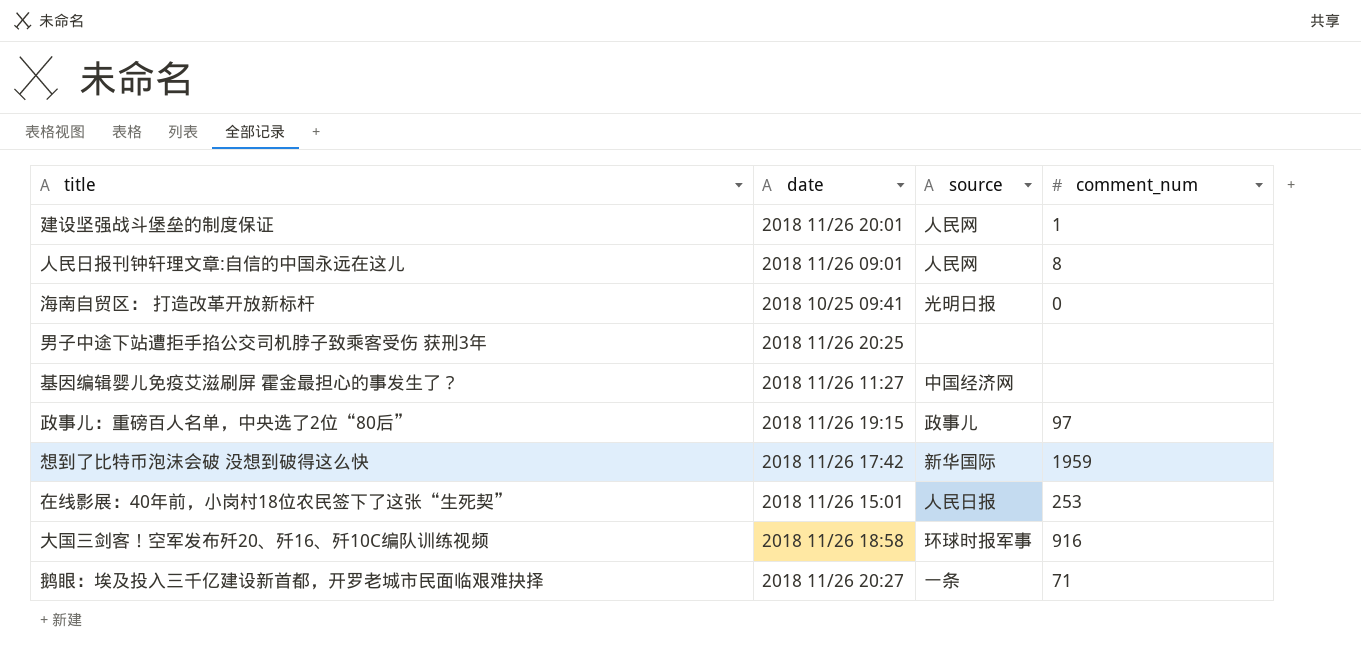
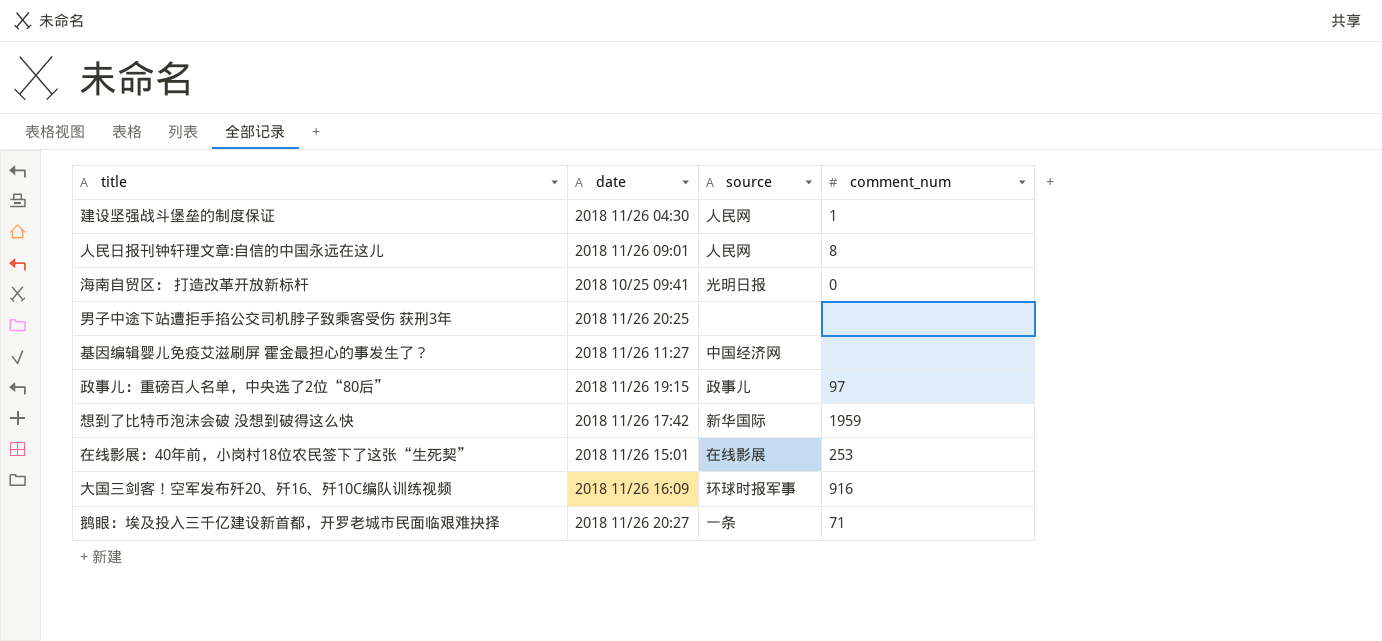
建设坚强战斗堡垒的制度保证 | date: 2018 11/26 20:01 -> 2018 11/26 04:30
在线影展：40年前，小岗村18位农民签下了这张“生死契” | source: 人民日报 -> 在线影展
大国三剑客！空军发布歼20、歼16、歼10C编队训练视频 | date: 2018 11/26 18:58 -> 2018 11/26 16:09

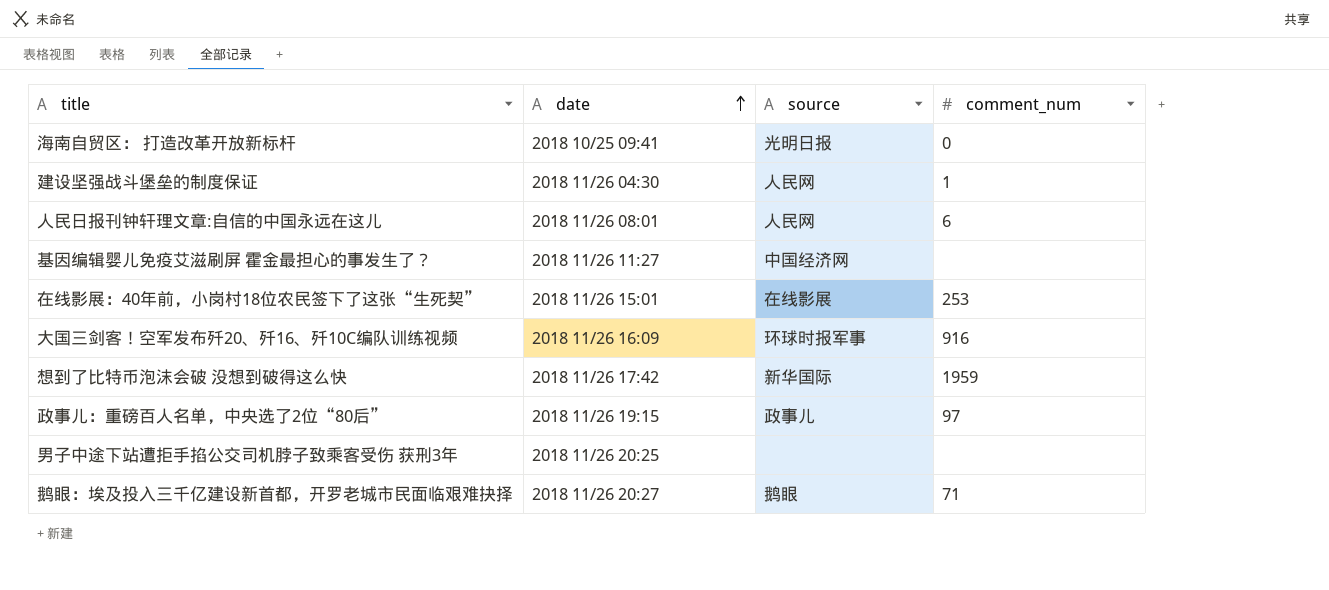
row order: none -> date ascending
人民日报刊钟轩理文章:自信的中国永远在这儿 | date: 2018 11/26 09:01 -> 2018 11/26 08:01
人民日报刊钟轩理文章:自信的中国永远在这儿 | comment_num: 8 -> 6
鹅眼：埃及投入三千亿建设新首都，开罗老城市民面临艰难抉择 | source: 一条 -> 鹅眼

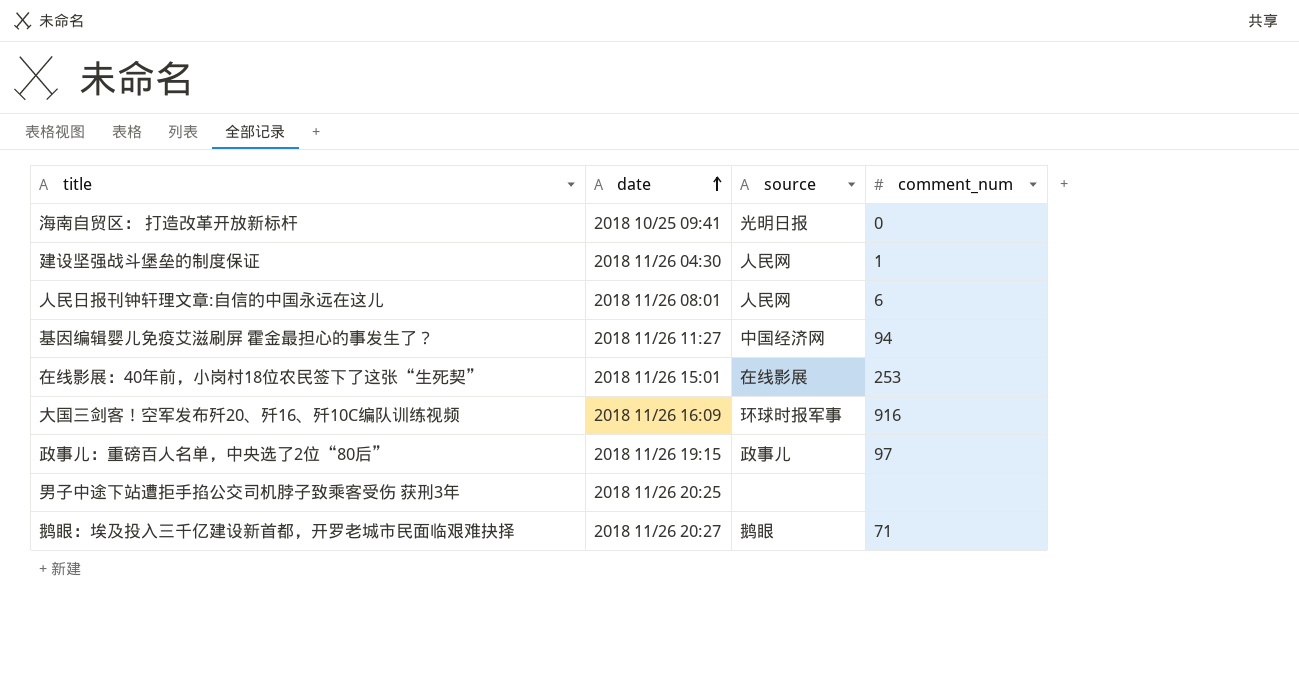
row 想到了比特币泡沫会破 没想到破得这么快: 2018 11/26 17:42 | 新华国际 | 1959 -> none
基因编辑婴儿免疫艾滋刷屏 霍金最担心的事发生了？ | comment_num: none -> 94

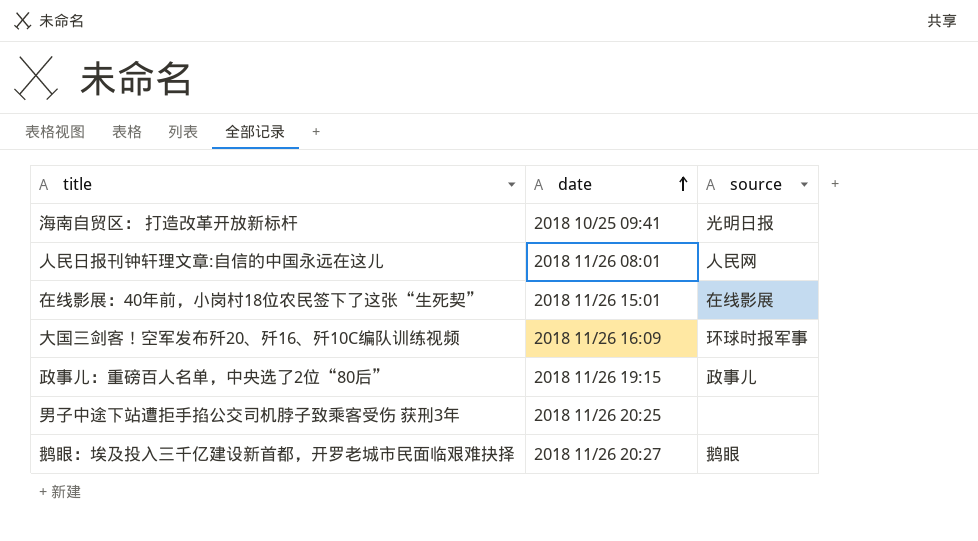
column comment_num | position: 4 -> none
row 建设坚强战斗堡垒的制度保证: 2018 11/26 04:30 | 人民网 | 1 -> none
row 基因编辑婴儿免疫艾滋刷屏 霍金最担心的事发生了？: 2018 11/26 11:27 | 中国经济网 | 94 -> none

